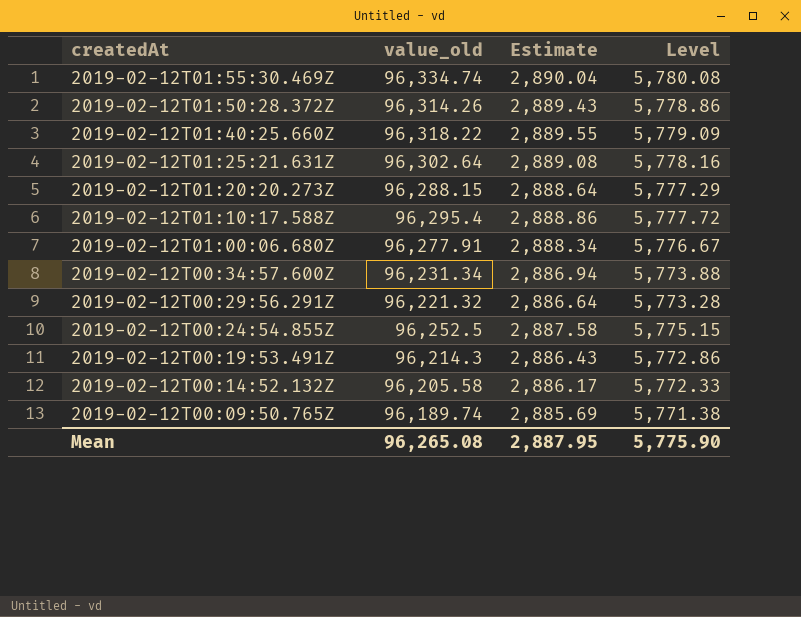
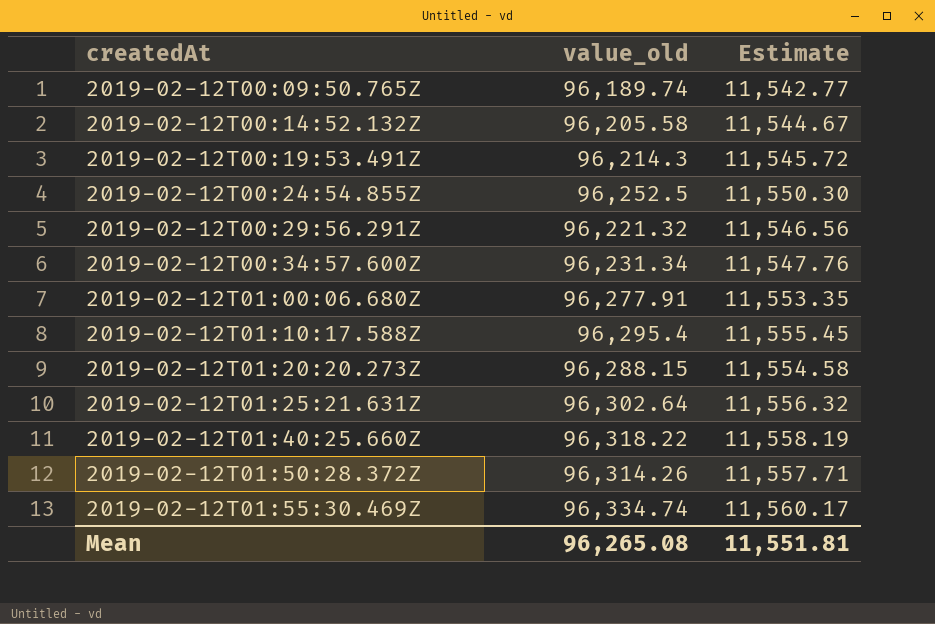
row order: createdAt descending -> createdAt ascending
column Level | formula: [value_old] * 0.06 -> none
column Estimate | formula: [value_old] * 0.03 -> [value_old] * 0.12
Mean | Estimate: 2,887.95 -> 11,551.81

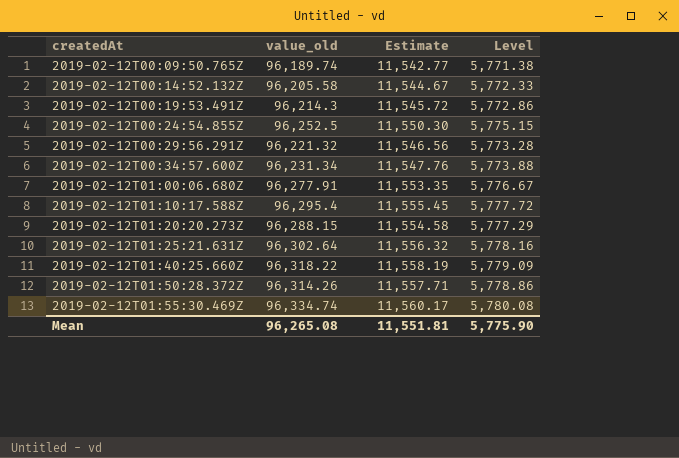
column Level | formula: none -> [value_old] * 0.06

